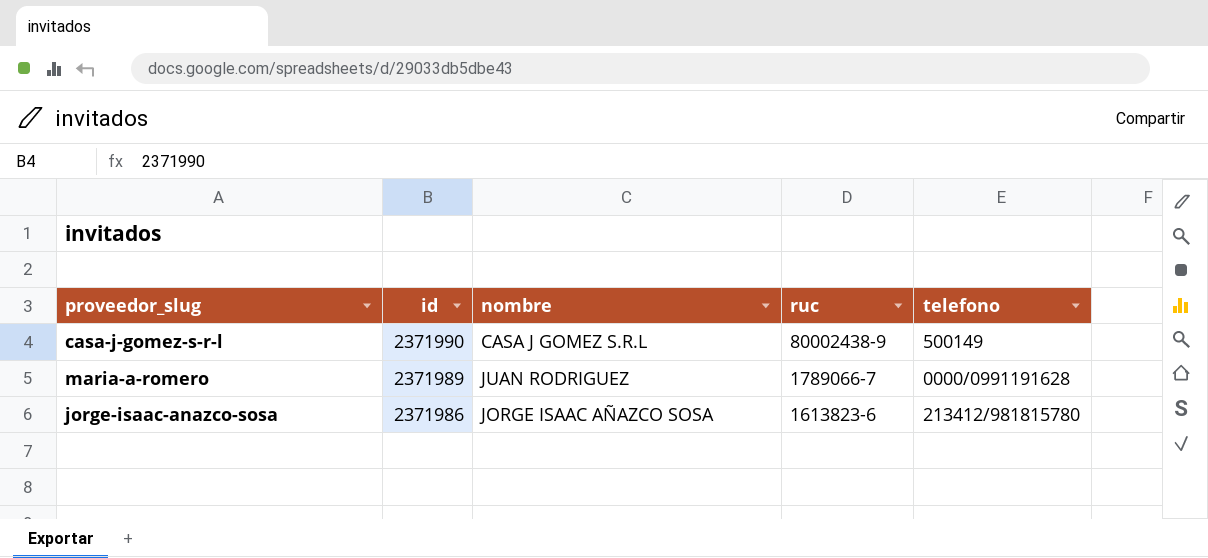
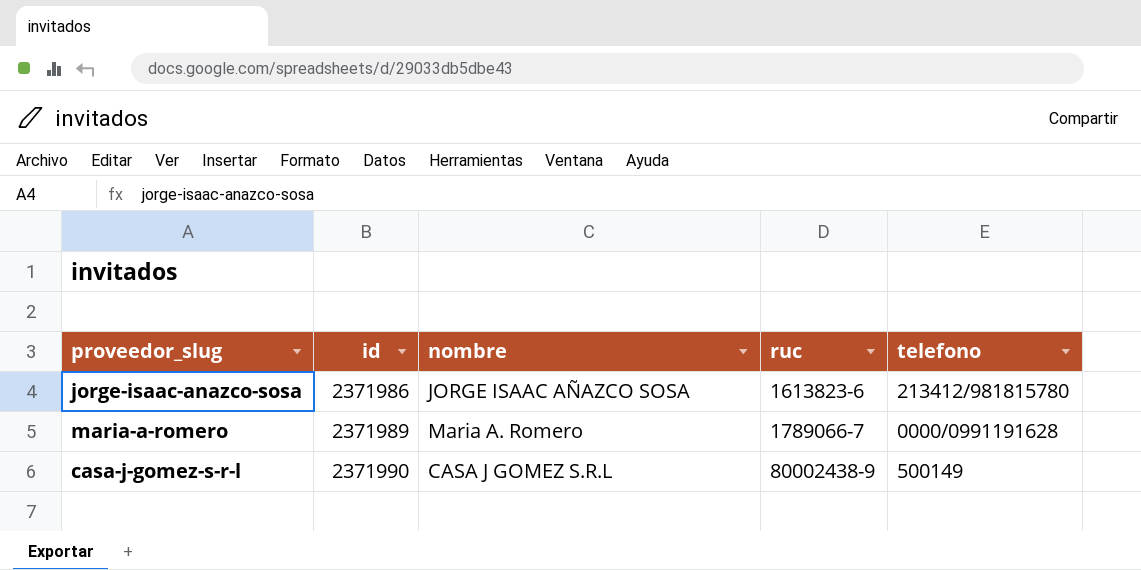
row order: id descending -> id ascending
maria-a-romero | nombre: JUAN RODRIGUEZ -> Maria A. Romero

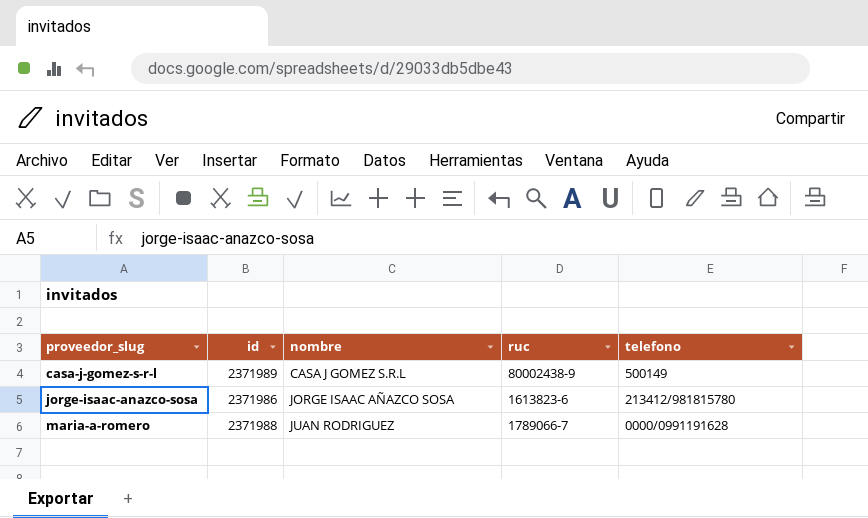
row order: id ascending -> proveedor_slug ascending
casa-j-gomez-s-r-l | id: 2371990 -> 2371989
maria-a-romero | id: 2371989 -> 2371988
maria-a-romero | nombre: Maria A. Romero -> JUAN RODRIGUEZ

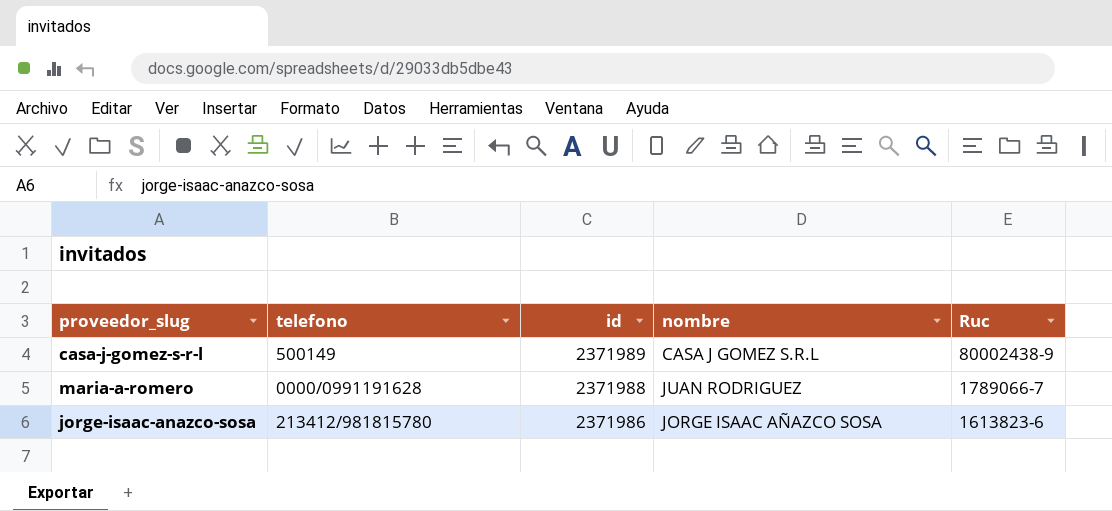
row order: proveedor_slug ascending -> id descending
column telefono | position: 5 -> 2
column name: ruc -> Ruc

